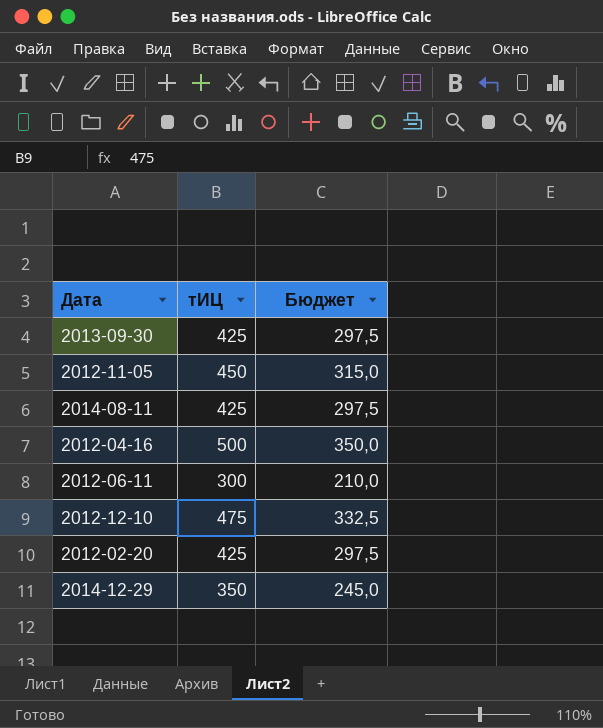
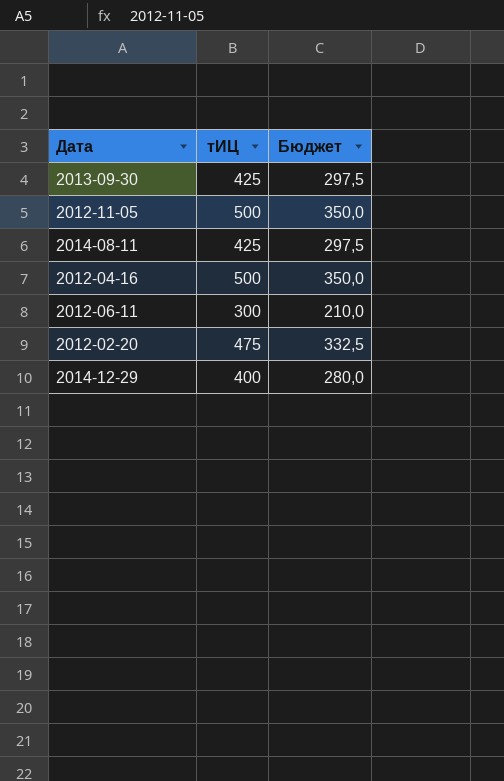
row 2012-12-10: 475 | 332,5 -> none
2012-11-05 | тИЦ: 450 -> 500
2012-11-05 | Бюджет: 315,0 -> 350,0
2012-02-20 | тИЦ: 425 -> 475
2012-02-20 | Бюджет: 297,5 -> 332,5
2014-12-29 | тИЦ: 350 -> 400
2014-12-29 | Бюджет: 245,0 -> 280,0

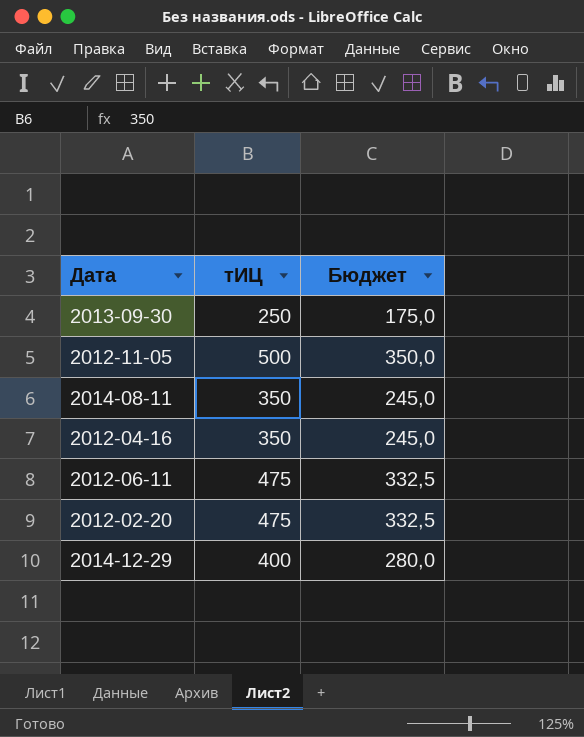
2013-09-30 | тИЦ: 425 -> 250
2013-09-30 | Бюджет: 297,5 -> 175,0
2014-08-11 | тИЦ: 425 -> 350
2014-08-11 | Бюджет: 297,5 -> 245,0
2012-04-16 | тИЦ: 500 -> 350
2012-04-16 | Бюджет: 350,0 -> 245,0
2012-06-11 | тИЦ: 300 -> 475
2012-06-11 | Бюджет: 210,0 -> 332,5

